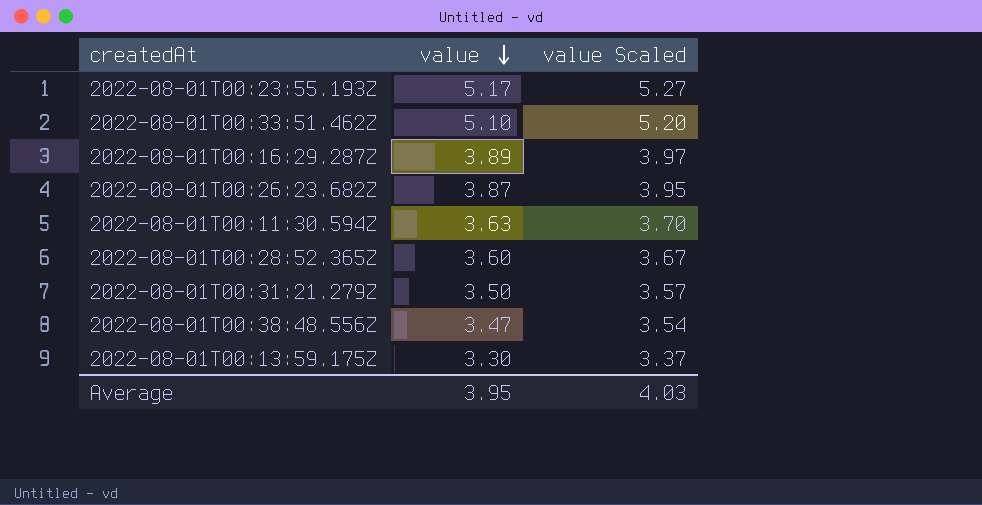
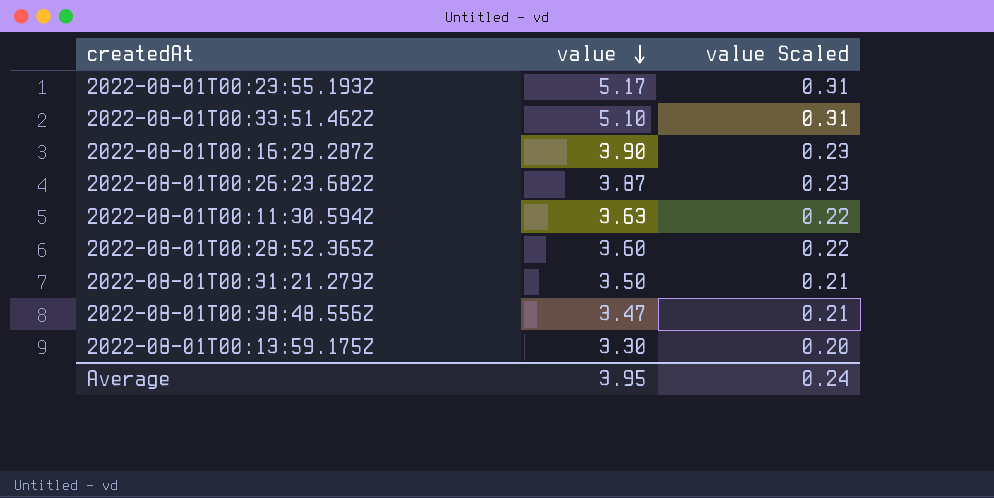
column value Scaled | formula: [value] * 1.02 -> [value] * 0.06
2022-08-01T00:16:29.287Z | value: 3.89 -> 3.90
Average | value Scaled: 4.03 -> 0.24

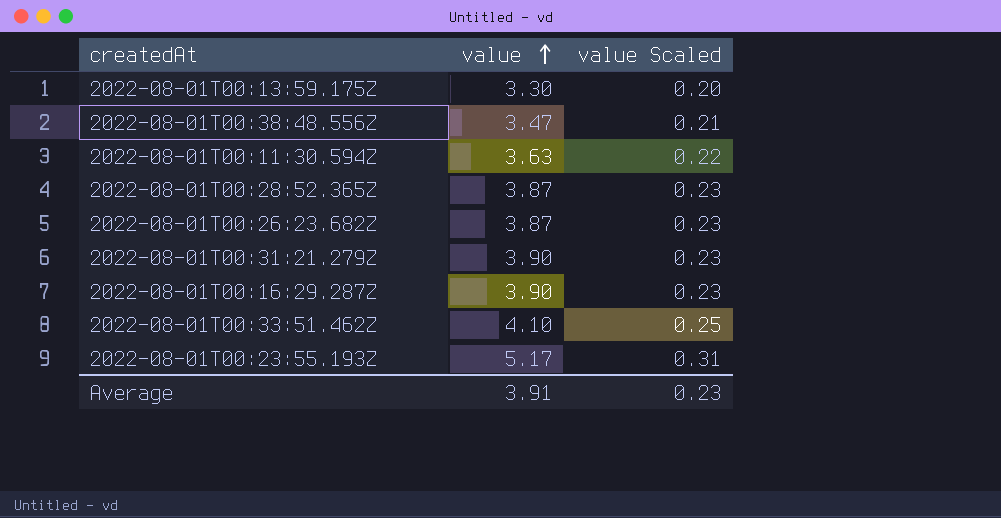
row order: value descending -> value ascending
2022-08-01T00:28:52.365Z | value: 3.60 -> 3.87
2022-08-01T00:28:52.365Z | value Scaled: 0.22 -> 0.23
2022-08-01T00:31:21.279Z | value: 3.50 -> 3.90
2022-08-01T00:31:21.279Z | value Scaled: 0.21 -> 0.23
2022-08-01T00:33:51.462Z | value: 5.10 -> 4.10
2022-08-01T00:33:51.462Z | value Scaled: 0.31 -> 0.25
Average | value: 3.95 -> 3.91
Average | value Scaled: 0.24 -> 0.23

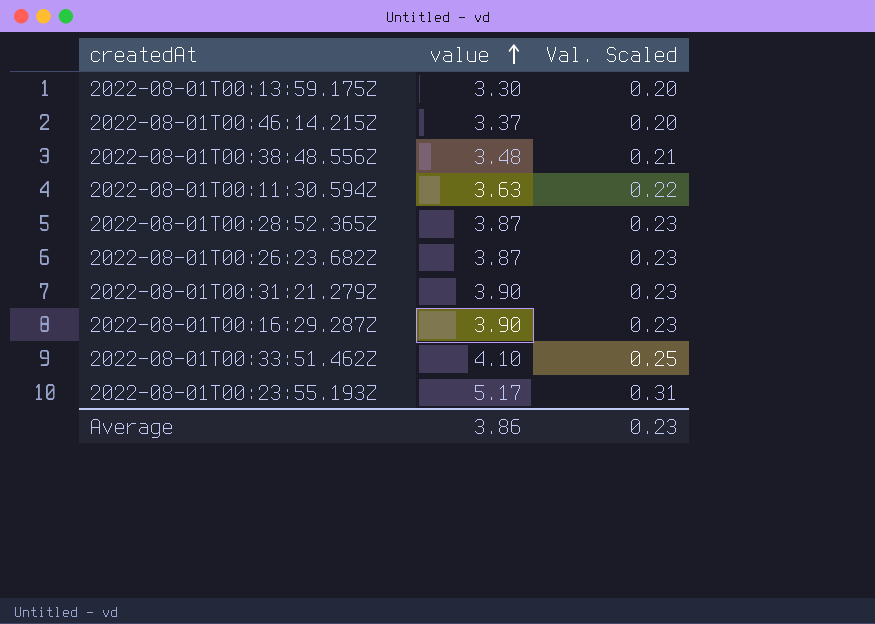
column name: value Scaled -> Val. Scaled
row 2022-08-01T00:46:14.215Z: none -> 3.37 | 0.20
2022-08-01T00:38:48.556Z | value: 3.47 -> 3.48
Average | value: 3.91 -> 3.86

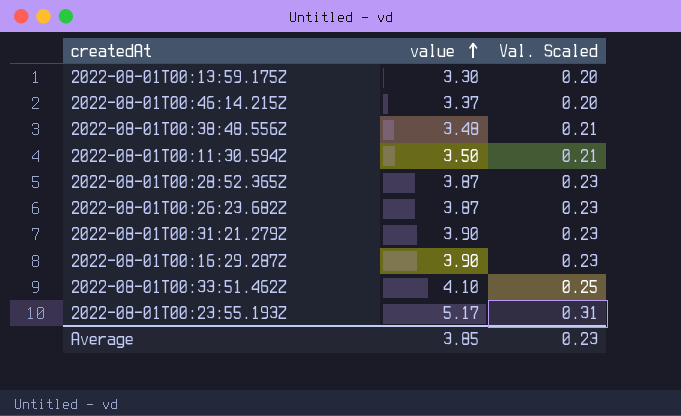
2022-08-01T00:11:30.594Z | value: 3.63 -> 3.50
2022-08-01T00:11:30.594Z | Val. Scaled: 0.22 -> 0.21
Average | value: 3.86 -> 3.85

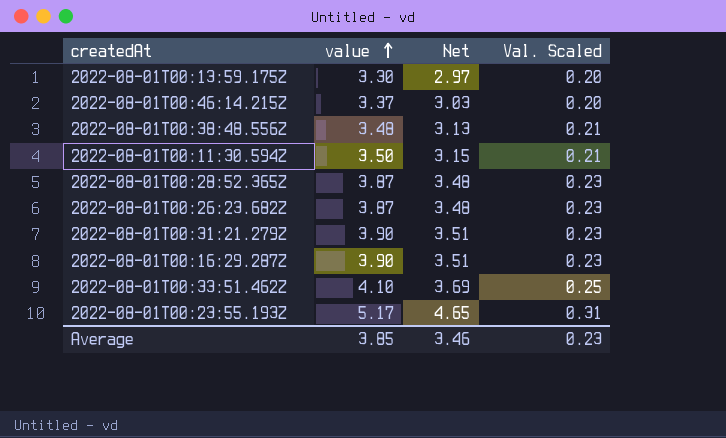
column Net | formula: none -> [value] * 0.9

